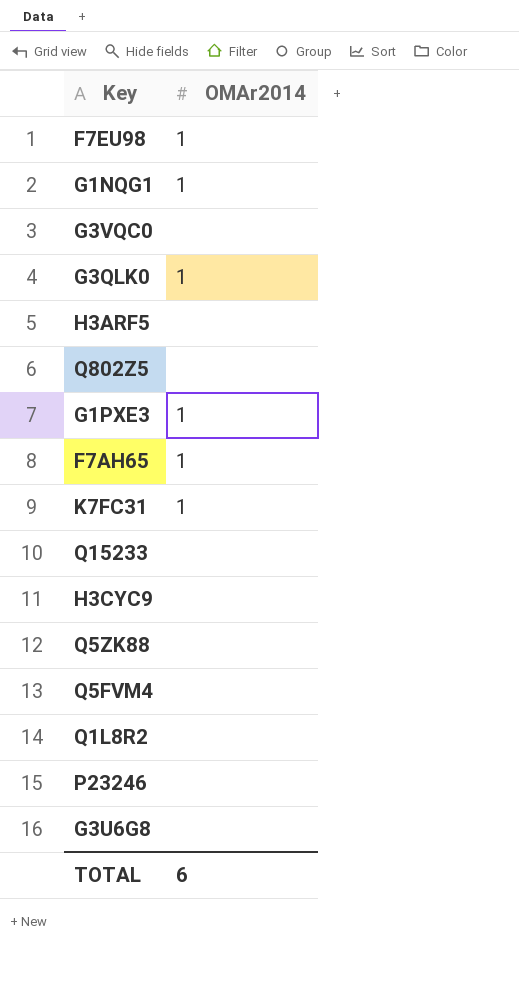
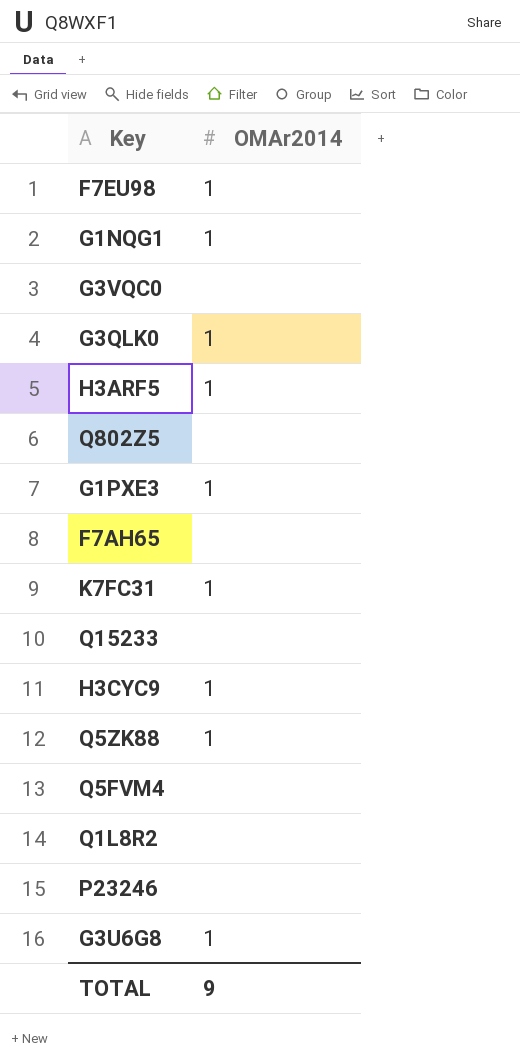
H3ARF5 | OMAr2014: none -> 1
F7AH65 | OMAr2014: 1 -> none
H3CYC9 | OMAr2014: none -> 1
Q5ZK88 | OMAr2014: none -> 1
G3U6G8 | OMAr2014: none -> 1
TOTAL | OMAr2014: 6 -> 9

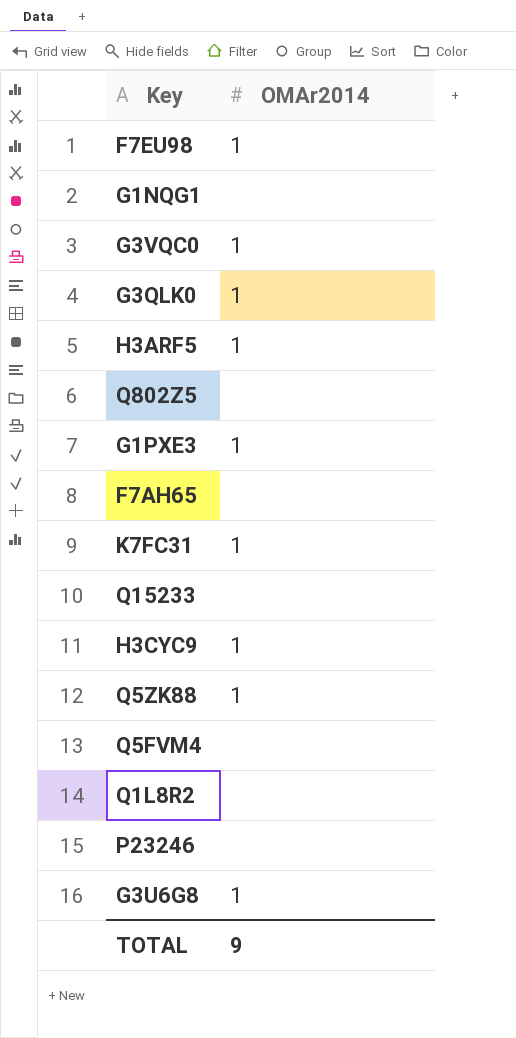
G1NQG1 | OMAr2014: 1 -> none
G3VQC0 | OMAr2014: none -> 1

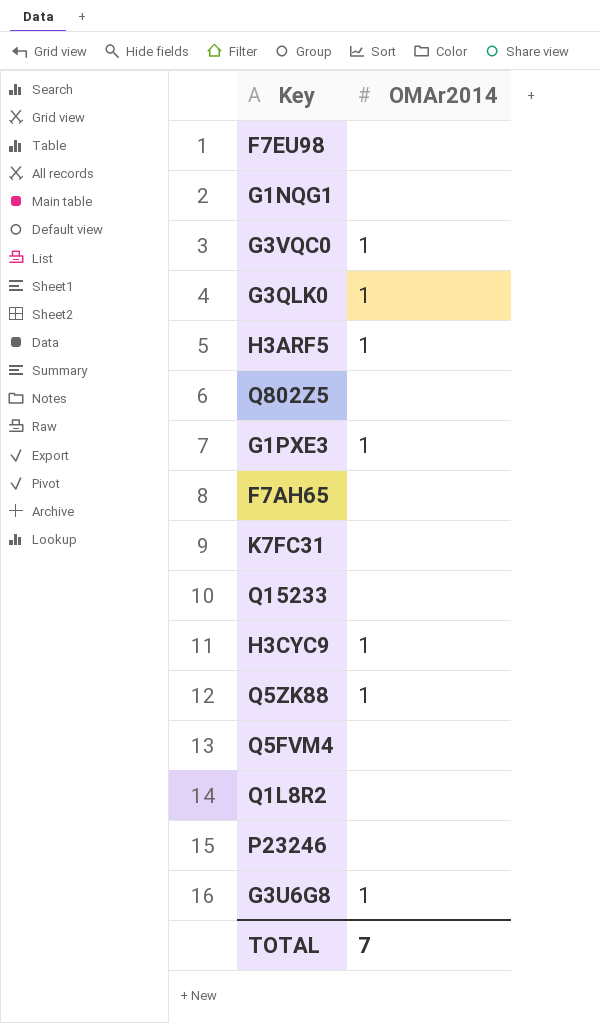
F7EU98 | OMAr2014: 1 -> none
K7FC31 | OMAr2014: 1 -> none
TOTAL | OMAr2014: 9 -> 7

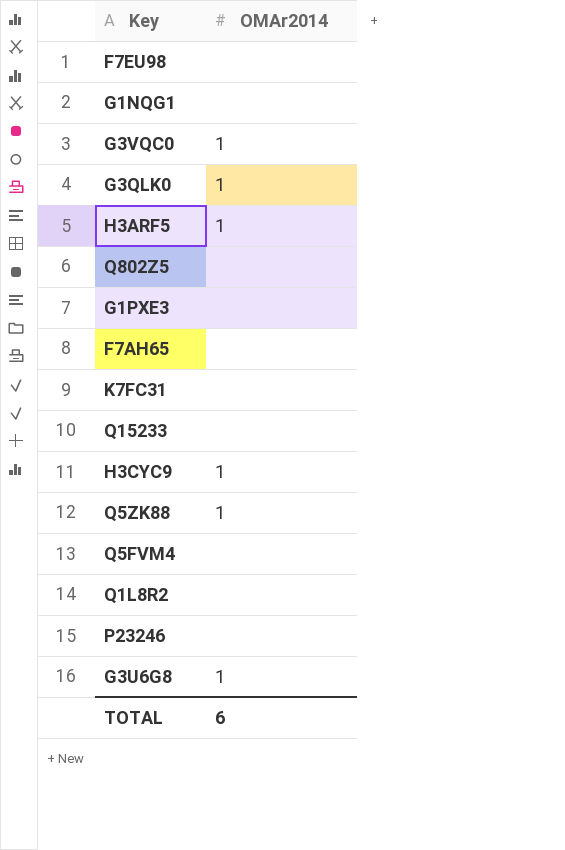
G1PXE3 | OMAr2014: 1 -> none
TOTAL | OMAr2014: 7 -> 6

